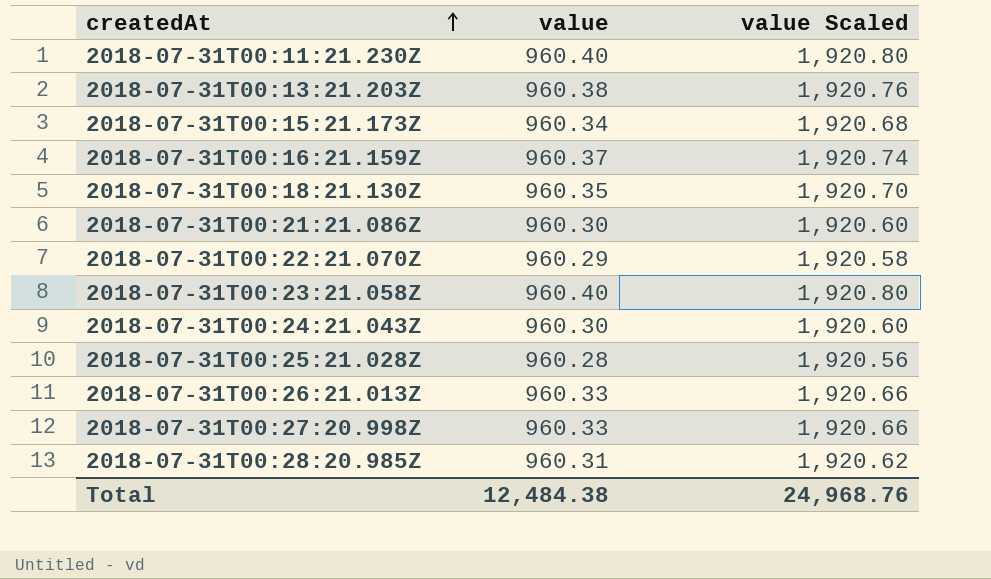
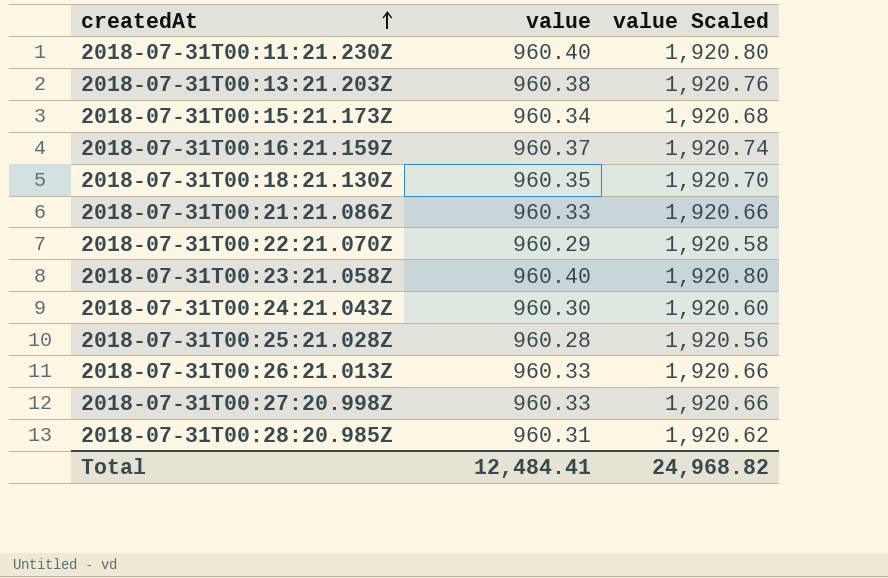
2018-07-31T00:21:21.086Z | value: 960.30 -> 960.33
2018-07-31T00:21:21.086Z | value Scaled: 1,920.60 -> 1,920.66
Total | value: 12,484.38 -> 12,484.41
Total | value Scaled: 24,968.76 -> 24,968.82

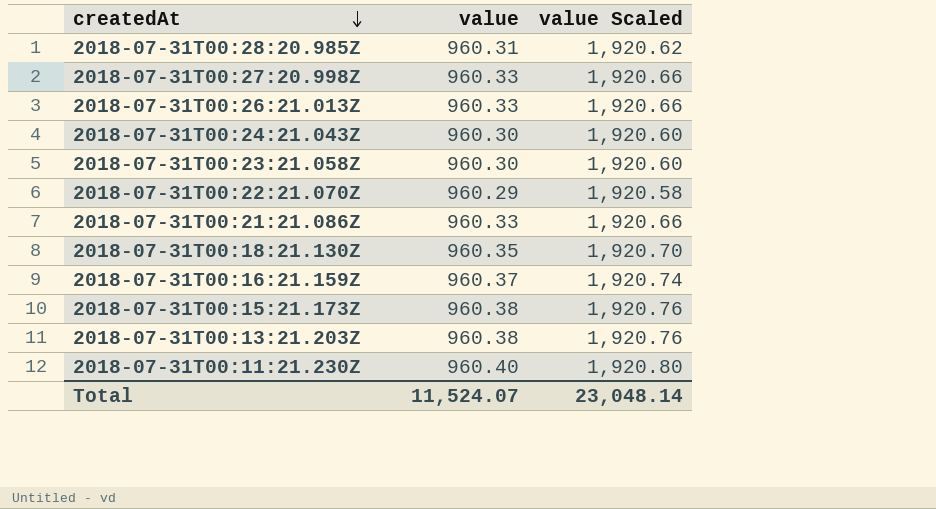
row order: createdAt ascending -> createdAt descending
row 2018-07-31T00:25:21.028Z: 960.28 | 1,920.56 -> none
2018-07-31T00:23:21.058Z | value: 960.40 -> 960.30
2018-07-31T00:23:21.058Z | value Scaled: 1,920.80 -> 1,920.60
2018-07-31T00:15:21.173Z | value: 960.34 -> 960.38
2018-07-31T00:15:21.173Z | value Scaled: 1,920.68 -> 1,920.76
Total | value: 12,484.41 -> 11,524.07
Total | value Scaled: 24,968.82 -> 23,048.14

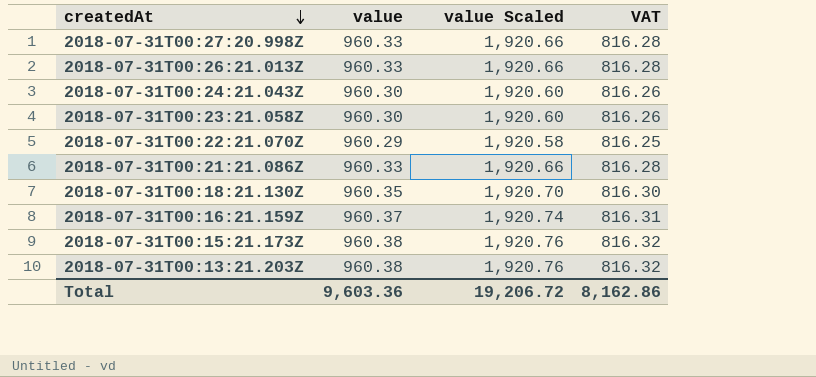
column VAT | formula: none -> [value] * 0.85
row 2018-07-31T00:28:20.985Z: 960.31 | 1,920.62 -> none
row 2018-07-31T00:11:21.230Z: 960.40 | 1,920.80 -> none
Total | value: 11,524.07 -> 9,603.36
Total | value Scaled: 23,048.14 -> 19,206.72

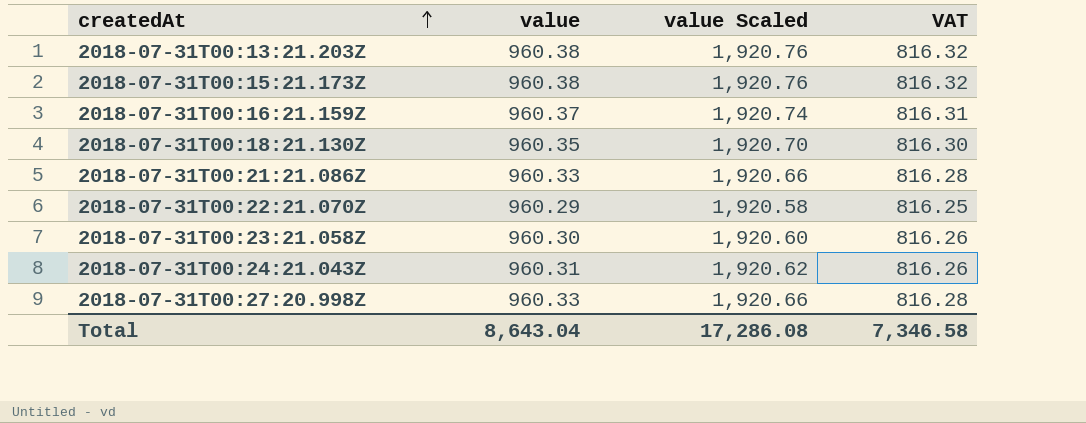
row order: createdAt descending -> createdAt ascending
row 2018-07-31T00:26:21.013Z: 960.33 | 1,920.66 | 816.28 -> none
2018-07-31T00:24:21.043Z | value: 960.30 -> 960.31
2018-07-31T00:24:21.043Z | value Scaled: 1,920.60 -> 1,920.62
Total | value: 9,603.36 -> 8,643.04
Total | value Scaled: 19,206.72 -> 17,286.08
Total | VAT: 8,162.86 -> 7,346.58

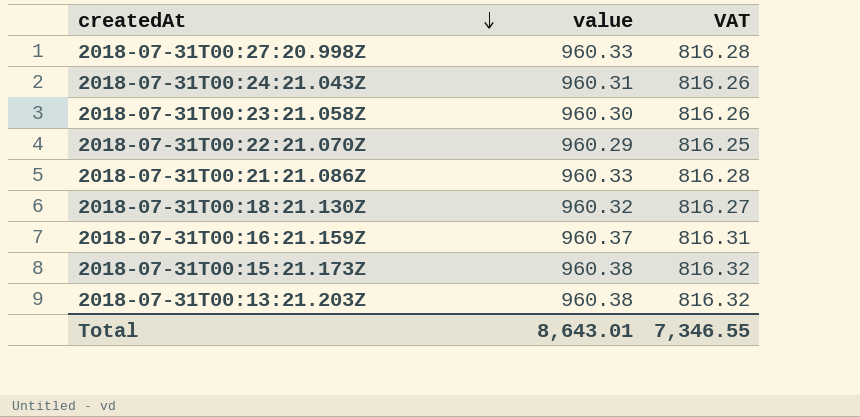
row order: createdAt ascending -> createdAt descending
column value Scaled | formula: [value] * 2 -> none
2018-07-31T00:18:21.130Z | value: 960.35 -> 960.32
2018-07-31T00:18:21.130Z | VAT: 816.30 -> 816.27
Total | value: 8,643.04 -> 8,643.01
Total | VAT: 7,346.58 -> 7,346.55

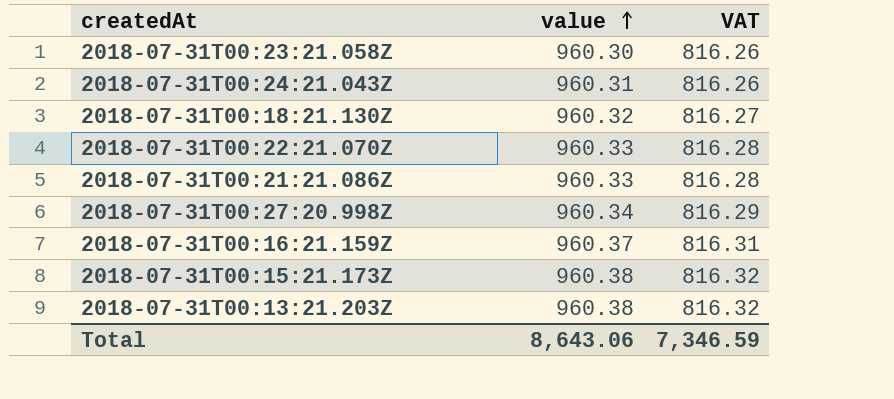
row order: createdAt descending -> value ascending
2018-07-31T00:22:21.070Z | value: 960.29 -> 960.33
2018-07-31T00:22:21.070Z | VAT: 816.25 -> 816.28
2018-07-31T00:27:20.998Z | value: 960.33 -> 960.34
2018-07-31T00:27:20.998Z | VAT: 816.28 -> 816.29
Total | value: 8,643.01 -> 8,643.06
Total | VAT: 7,346.55 -> 7,346.59

